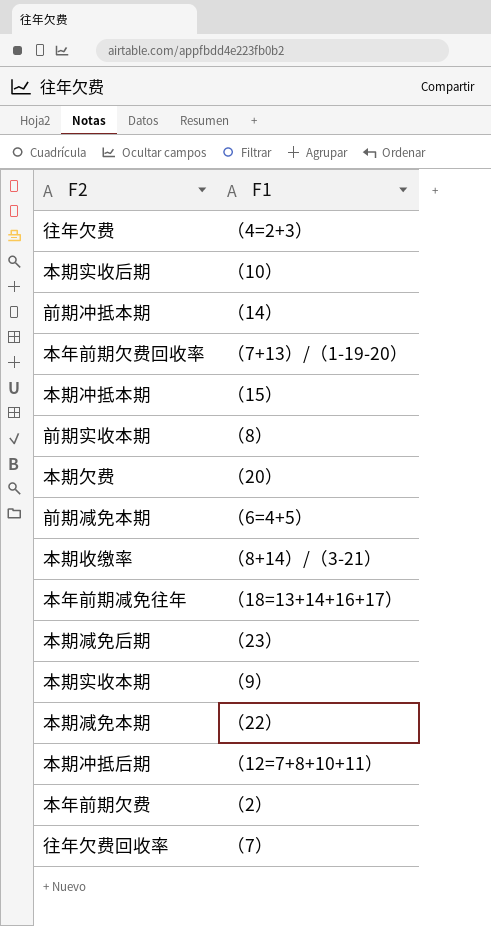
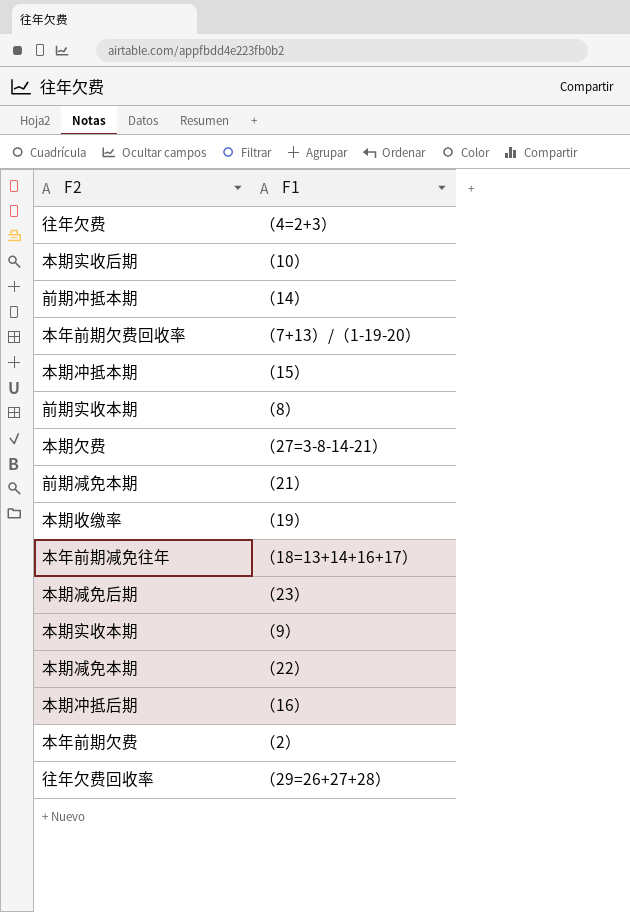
本期欠费 | F1: （20） -> （27=3-8-14-21）
前期减免本期 | F1: （6=4+5） -> （21）
本期收缴率 | F1: （8+14）/（3-21） -> （19）
本期冲抵后期 | F1: （12=7+8+10+11） -> （16）
往年欠费回收率 | F1: （7） -> （29=26+27+28）

